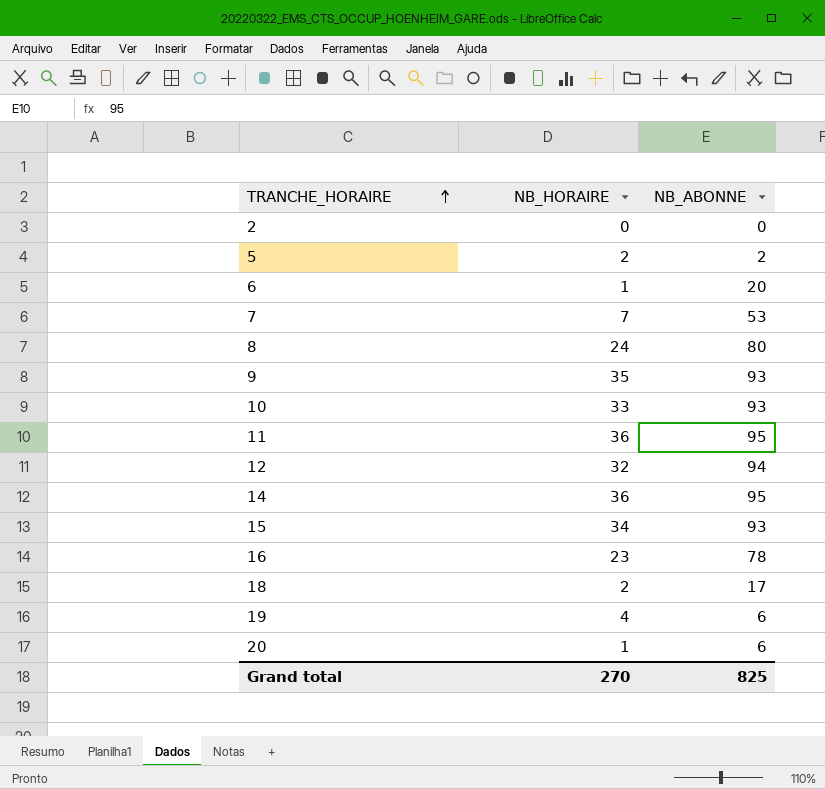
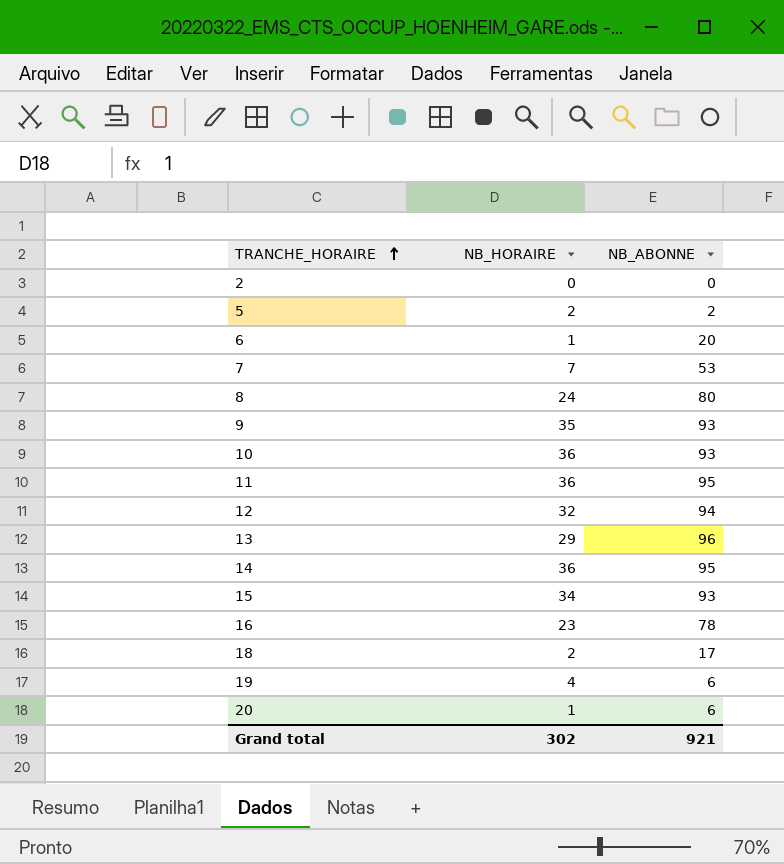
10 | NB_HORAIRE: 33 -> 36
row 13: none -> 29 | 96
Grand total | NB_HORAIRE: 270 -> 302
Grand total | NB_ABONNE: 825 -> 921

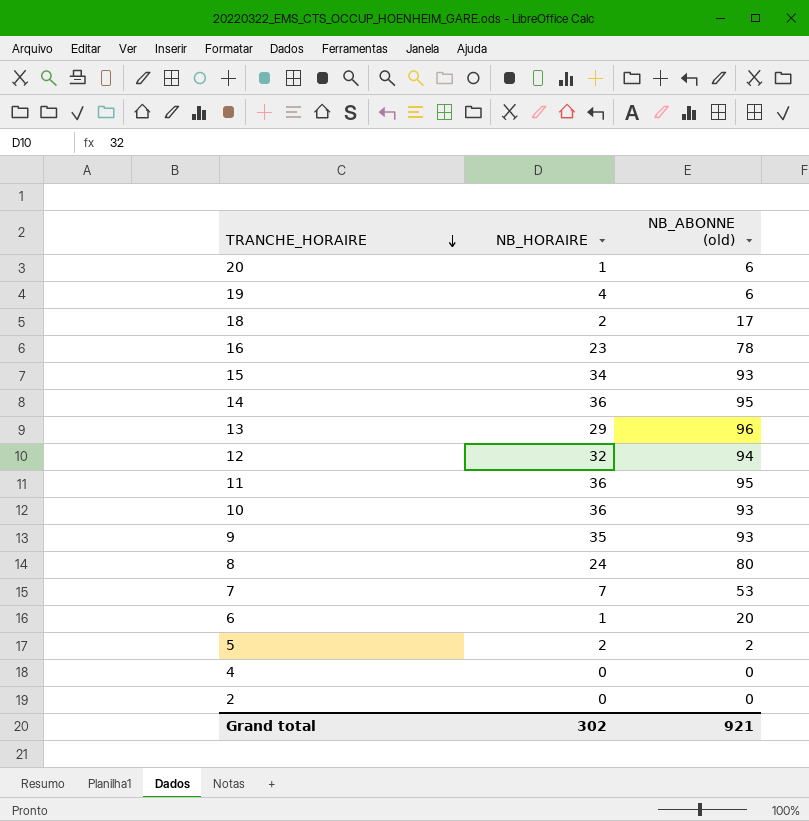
row order: TRANCHE_HORAIRE ascending -> TRANCHE_HORAIRE descending
column name: NB_ABONNE -> NB_ABONNE (old)
row 4: none -> 0 | 0

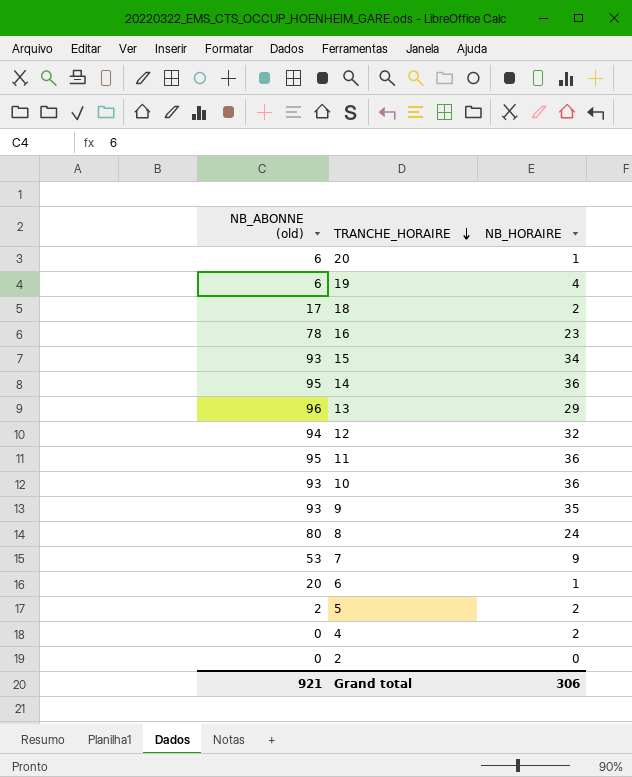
column NB_ABONNE (old) | position: 3 -> 1
7 | NB_HORAIRE: 7 -> 9
4 | NB_HORAIRE: 0 -> 2
Grand total | NB_HORAIRE: 302 -> 306

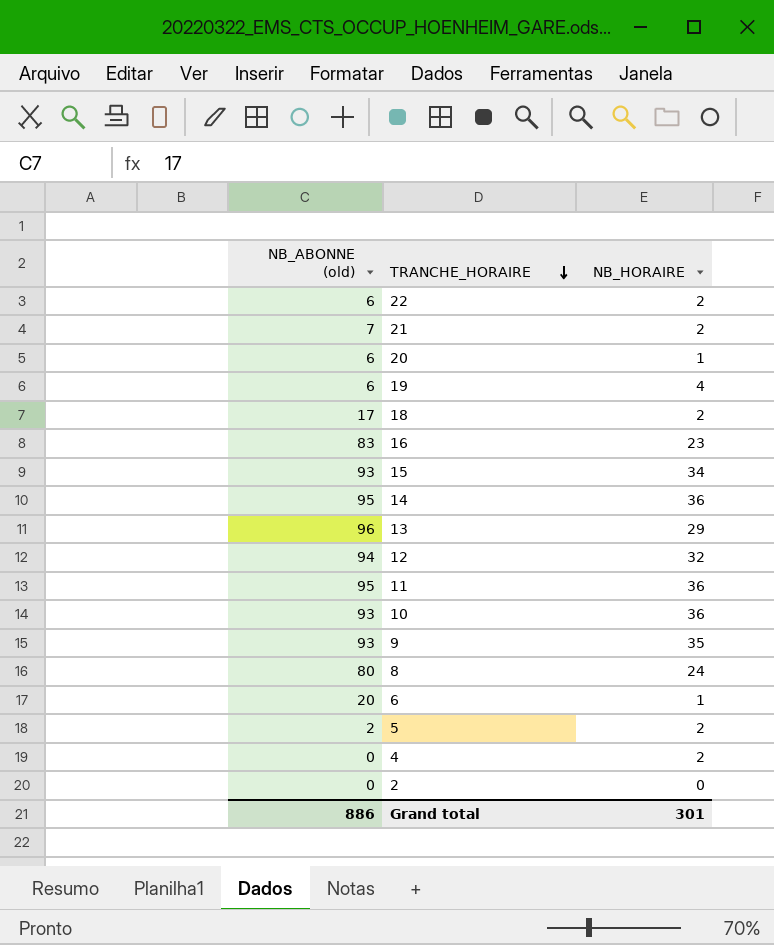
row 7: 53 | 9 -> none
row 22: none -> 6 | 2
row 21: none -> 7 | 2
16 | NB_ABONNE (old): 78 -> 83
Grand total | NB_ABONNE (old): 921 -> 886
Grand total | NB_HORAIRE: 306 -> 301

